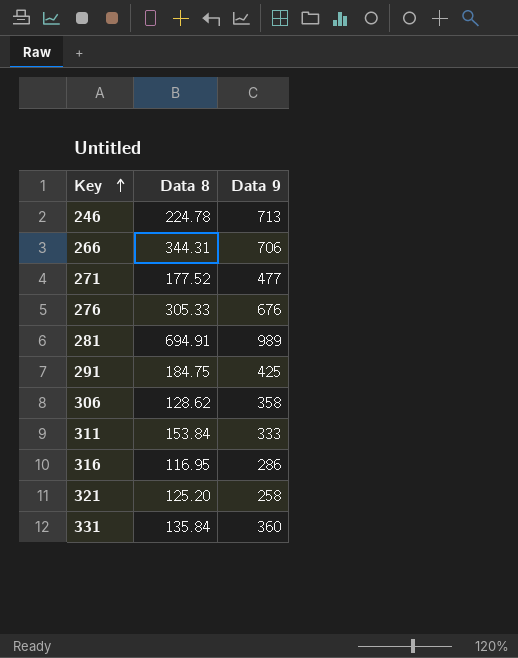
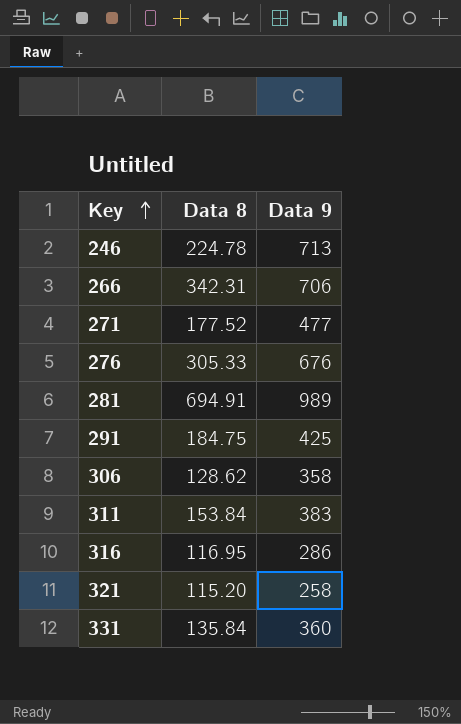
266 | Data 8: 344.31 -> 342.31
311 | Data 9: 333 -> 383
321 | Data 8: 125.20 -> 115.20

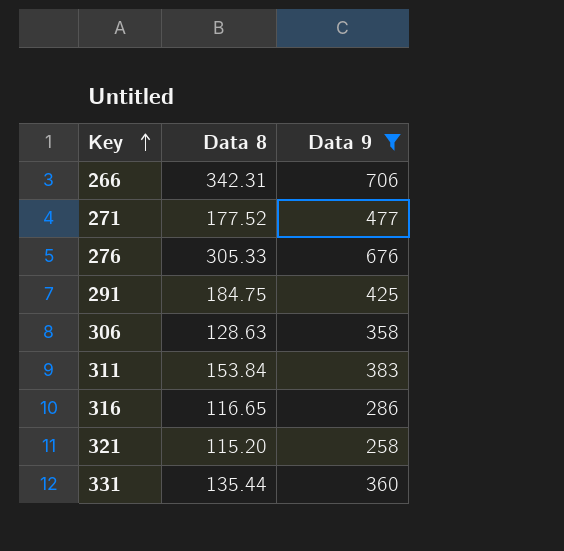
filter: none -> Data 9 <= 706
306 | Data 8: 128.62 -> 128.63
316 | Data 8: 116.95 -> 116.65
331 | Data 8: 135.84 -> 135.44

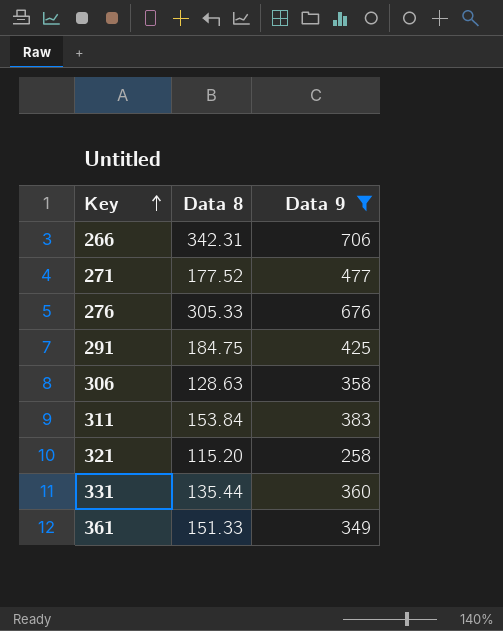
row 316: 116.65 | 286 -> none
row 361: none -> 151.33 | 349

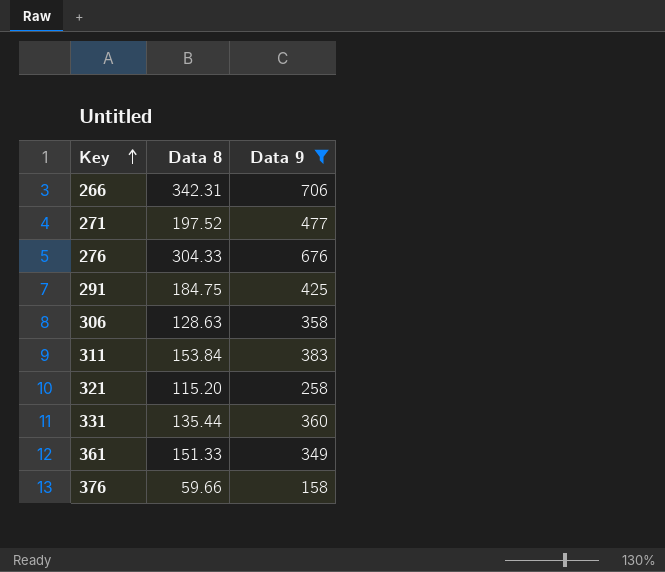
271 | Data 8: 177.52 -> 197.52
276 | Data 8: 305.33 -> 304.33
row 376: none -> 59.66 | 158

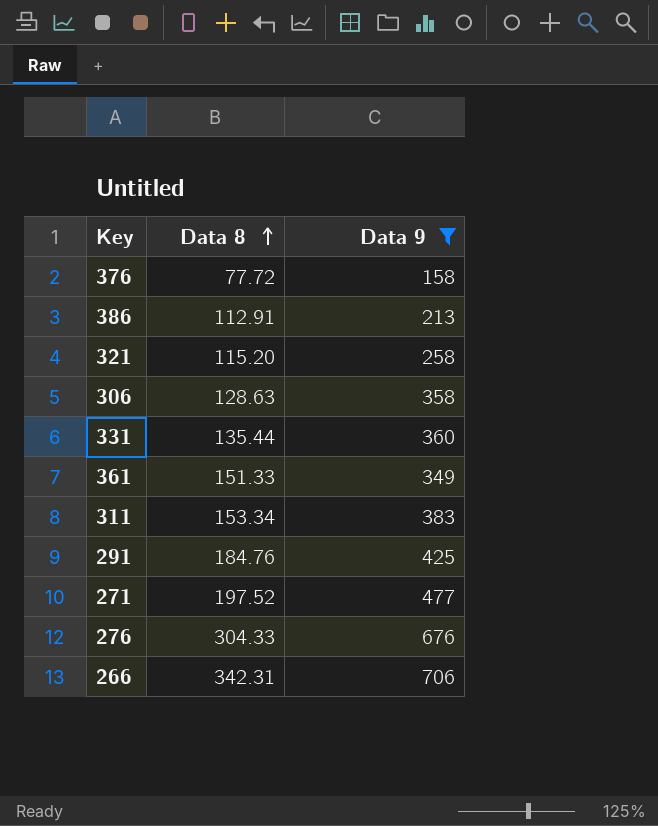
row order: Key ascending -> Data 8 ascending
376 | Data 8: 59.66 -> 77.72
row 386: none -> 112.91 | 213
311 | Data 8: 153.84 -> 153.34
291 | Data 8: 184.75 -> 184.76

